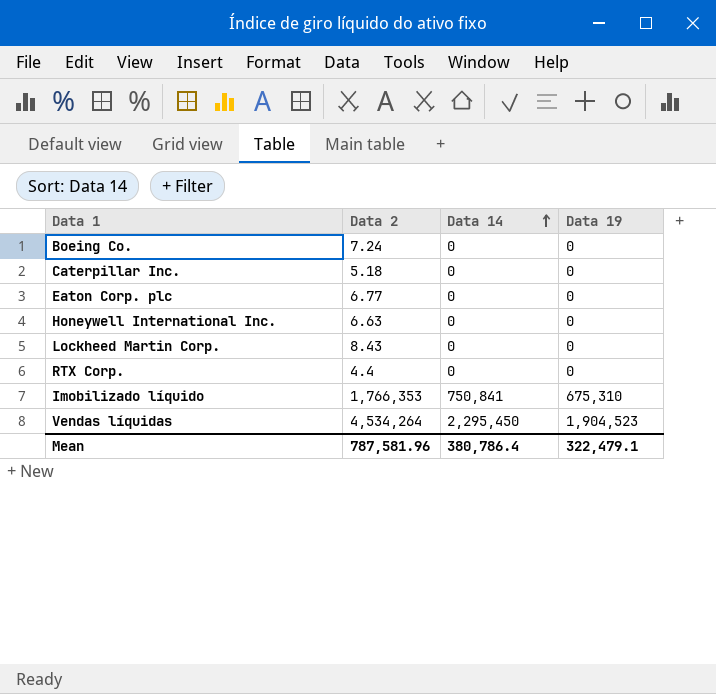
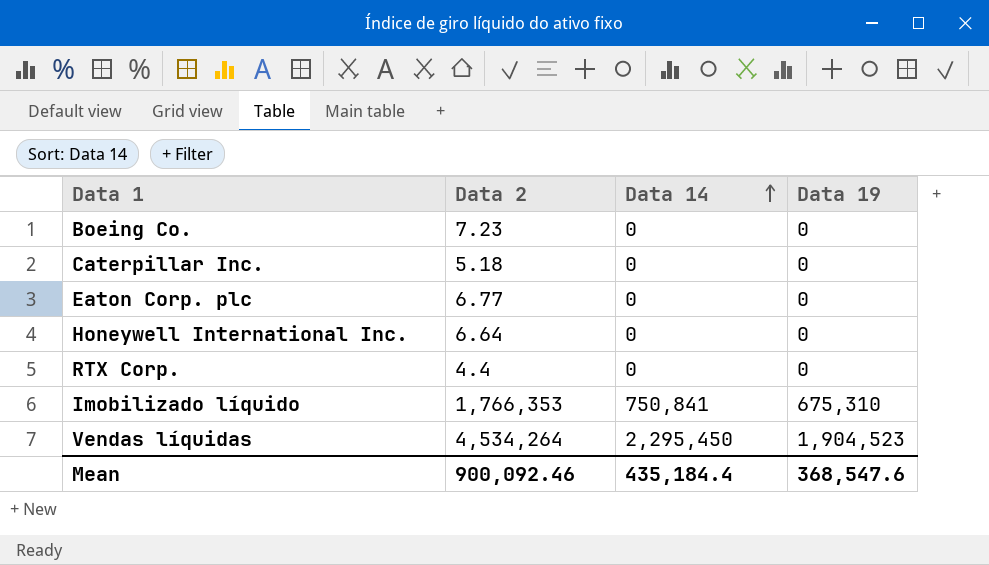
row Lockheed Martin Corp.: 8.43 | 0 | 0 -> none
Boeing Co. | Data 2: 7.24 -> 7.23
Honeywell International Inc. | Data 2: 6.63 -> 6.64
Mean | Data 2: 787,581.96 -> 900,092.46
Mean | Data 14: 380,786.4 -> 435,184.4
Mean | Data 19: 322,479.1 -> 368,547.6

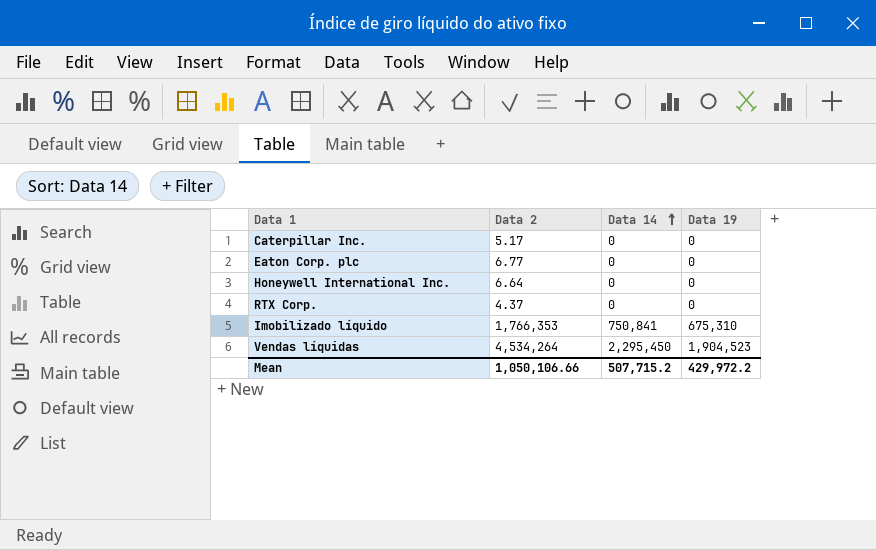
row Boeing Co.: 7.23 | 0 | 0 -> none
Caterpillar Inc. | Data 2: 5.18 -> 5.17
RTX Corp. | Data 2: 4.4 -> 4.37
Mean | Data 2: 900,092.46 -> 1,050,106.66
Mean | Data 14: 435,184.4 -> 507,715.2
Mean | Data 19: 368,547.6 -> 429,972.2

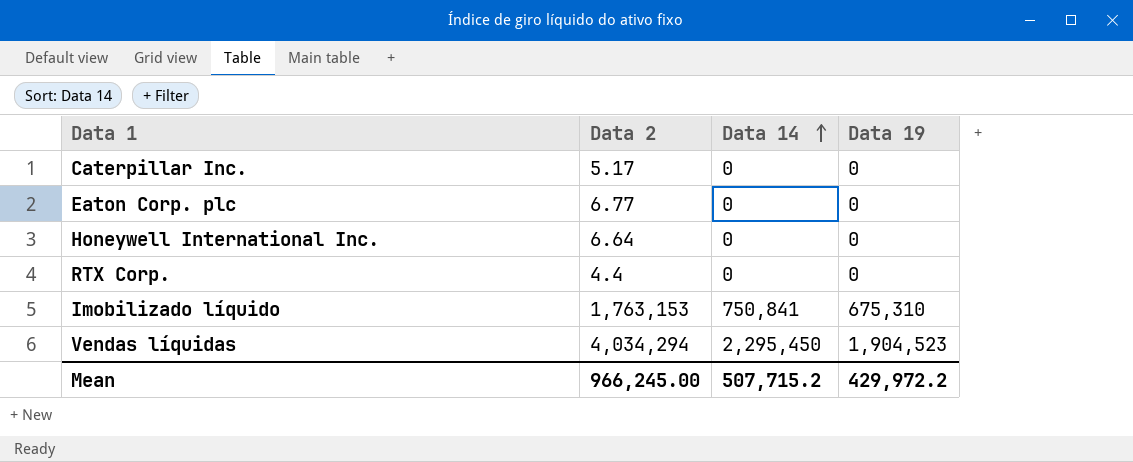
RTX Corp. | Data 2: 4.37 -> 4.4
Imobilizado líquido | Data 2: 1,766,353 -> 1,763,153
Vendas líquidas | Data 2: 4,534,264 -> 4,034,294
Mean | Data 2: 1,050,106.66 -> 966,245.00

